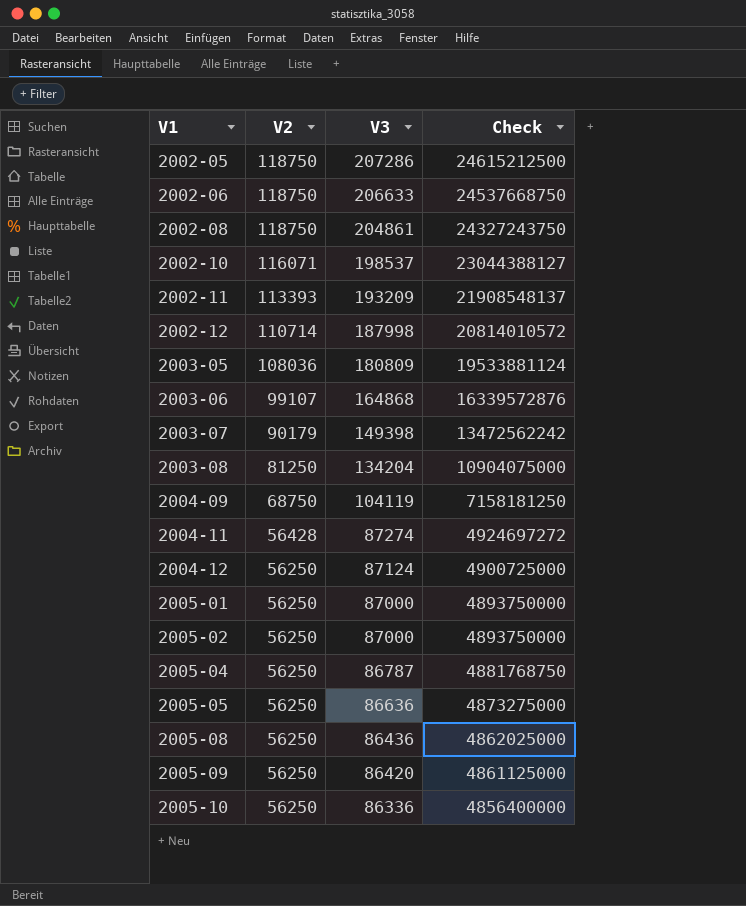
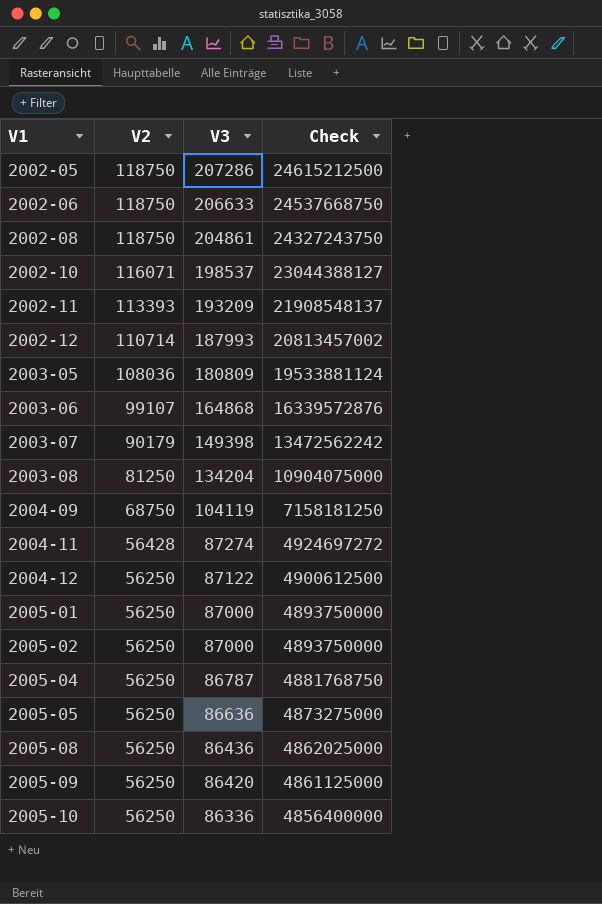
2002-12 | V3: 187998 -> 187993
2002-12 | Check: 20814010572 -> 20813457002
2004-12 | V3: 87124 -> 87122
2004-12 | Check: 4900725000 -> 4900612500

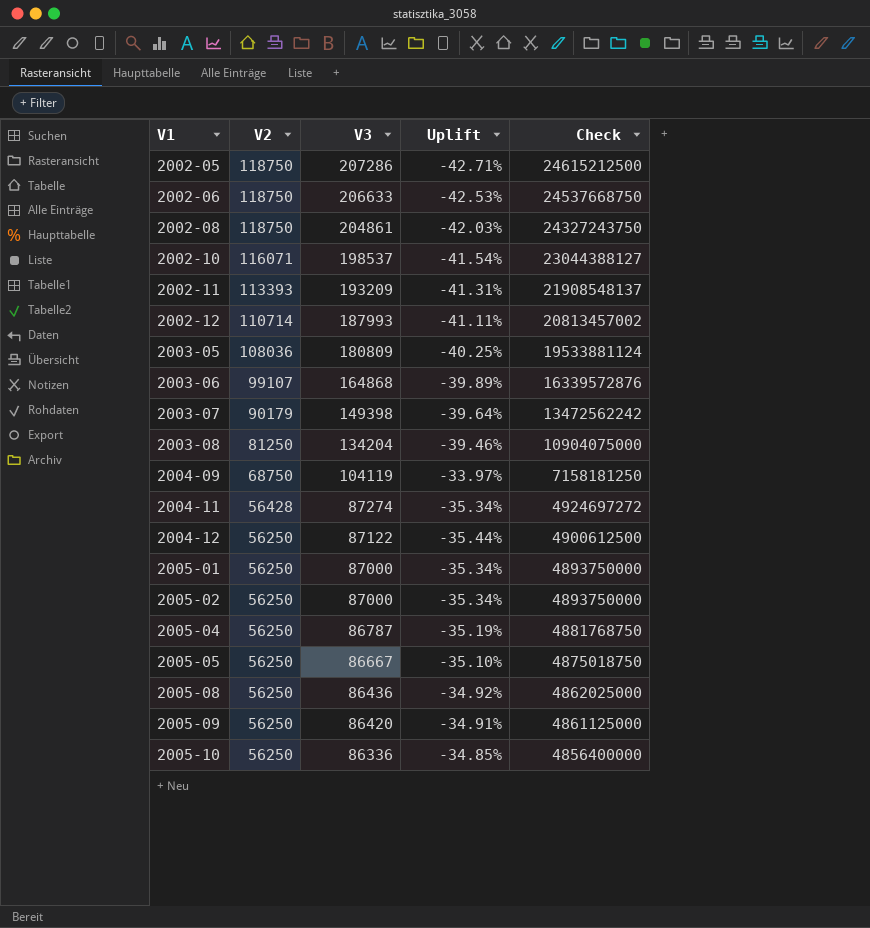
column Uplift | formula: none -> ([V2] - [V3]) / [V3]
2005-05 | V3: 86636 -> 86667
2005-05 | Check: 4873275000 -> 4875018750

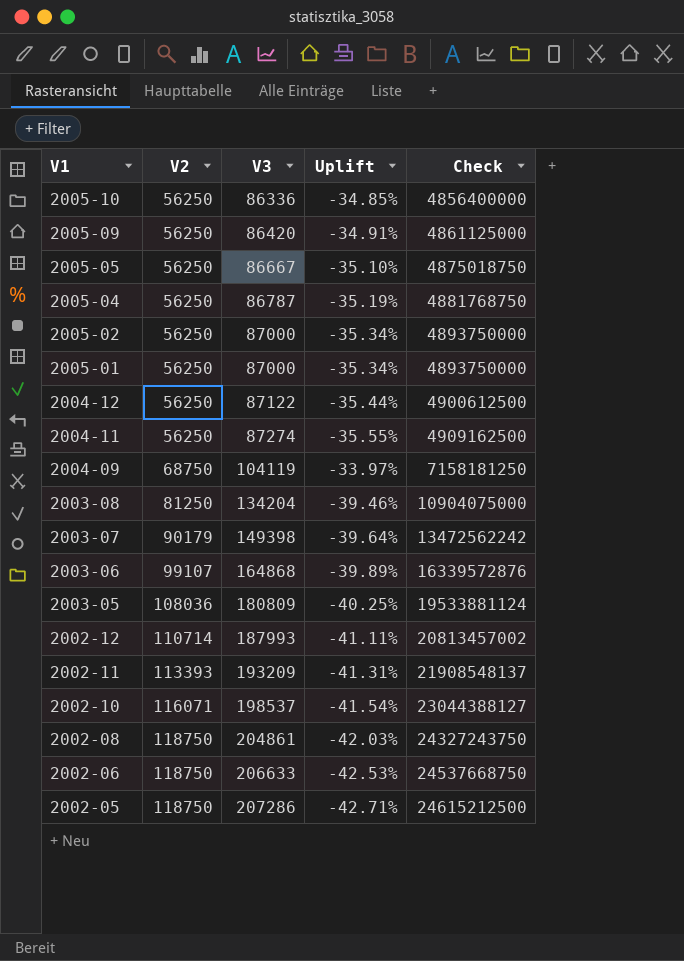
row order: V1 ascending -> V1 descending
row 2005-08: 56250 | 86436 | -34.92% | 4862025000 -> none
2004-11 | V2: 56428 -> 56250
2004-11 | Uplift: -35.34% -> -35.55%
2004-11 | Check: 4924697272 -> 4909162500

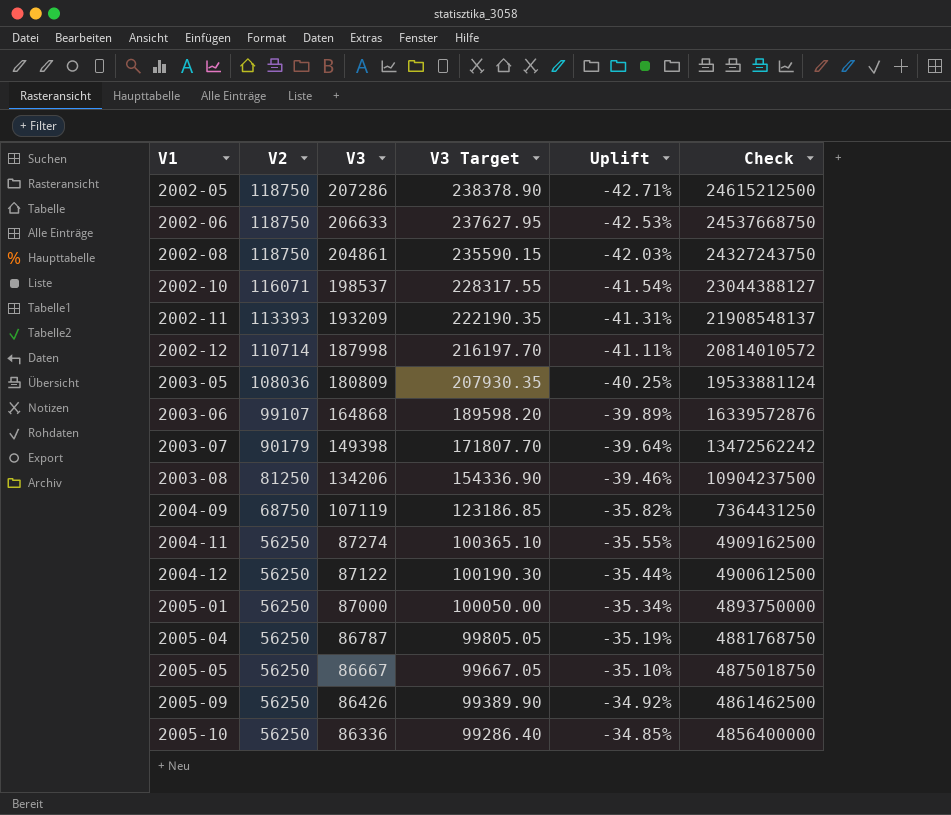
row order: V1 descending -> V1 ascending
column V3 Target | formula: none -> [V3] * 1.15
row 2005-02: 56250 | 87000 | -35.34% | 4893750000 -> none
2002-12 | V3: 187993 -> 187998
2002-12 | Check: 20813457002 -> 20814010572
2003-08 | V3: 134204 -> 134206
2003-08 | Check: 10904075000 -> 10904237500
2004-09 | V3: 104119 -> 107119
2004-09 | Uplift: -33.97% -> -35.82%
2004-09 | Check: 7158181250 -> 7364431250
2005-09 | V3: 86420 -> 86426
2005-09 | Uplift: -34.91% -> -34.92%
2005-09 | Check: 4861125000 -> 4861462500

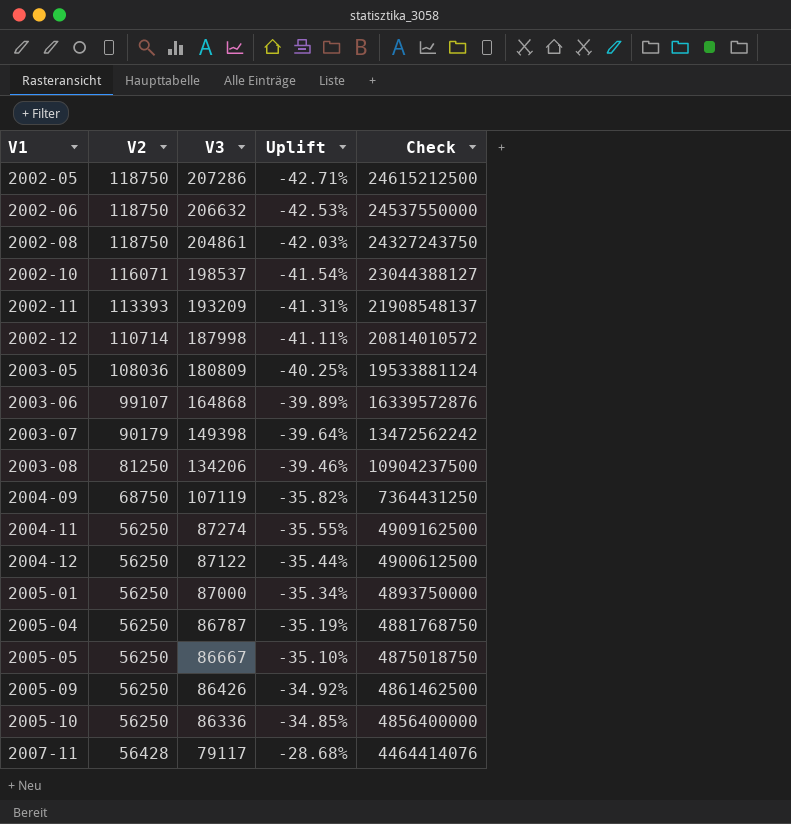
column V3 Target | formula: [V3] * 1.15 -> none
2002-06 | V3: 206633 -> 206632
2002-06 | Check: 24537668750 -> 24537550000
row 2007-11: none -> 56428 | 79117 | -28.68% | 4464414076

